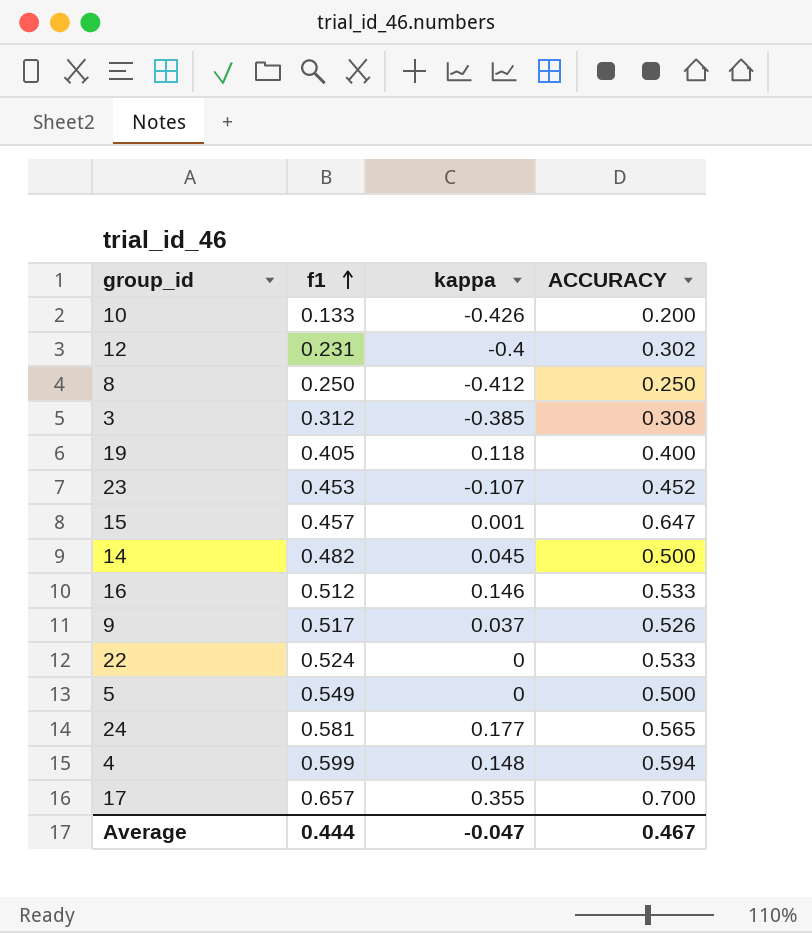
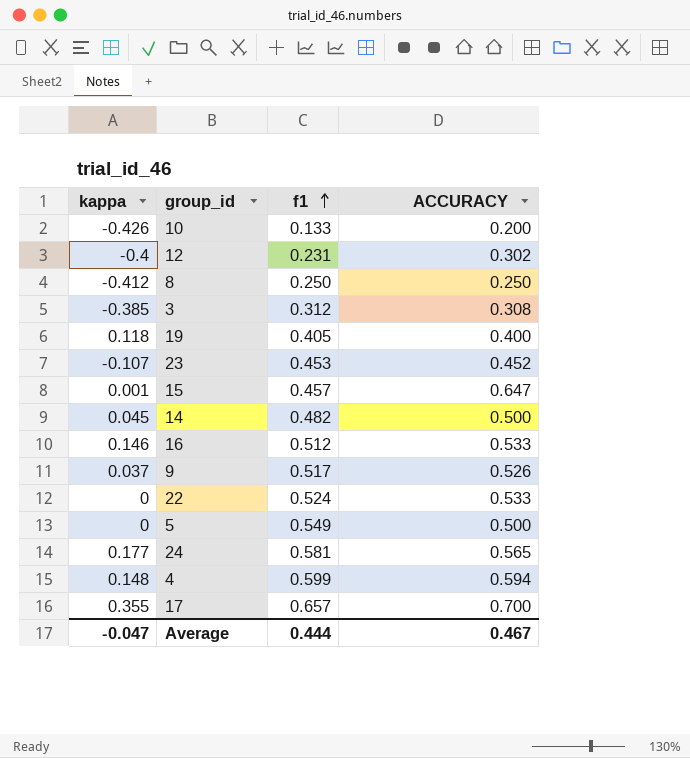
column kappa | position: 3 -> 1

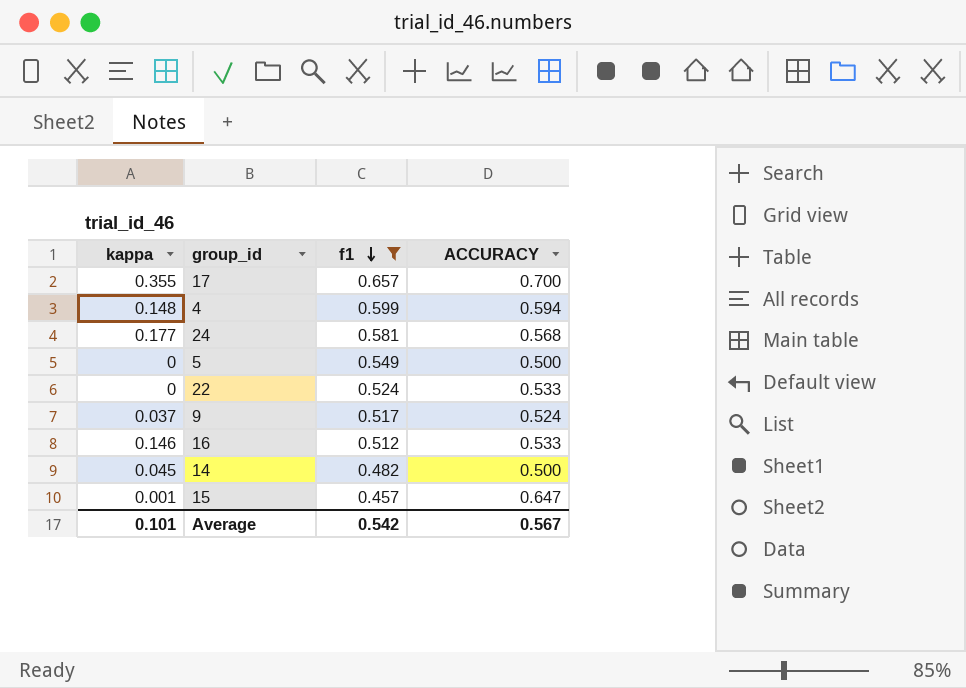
filter: none -> f1 >= 0.457
row order: f1 ascending -> f1 descending
24 | ACCURACY: 0.565 -> 0.568
9 | ACCURACY: 0.526 -> 0.524
Average | kappa: -0.047 -> 0.101
Average | f1: 0.444 -> 0.542
Average | ACCURACY: 0.467 -> 0.567

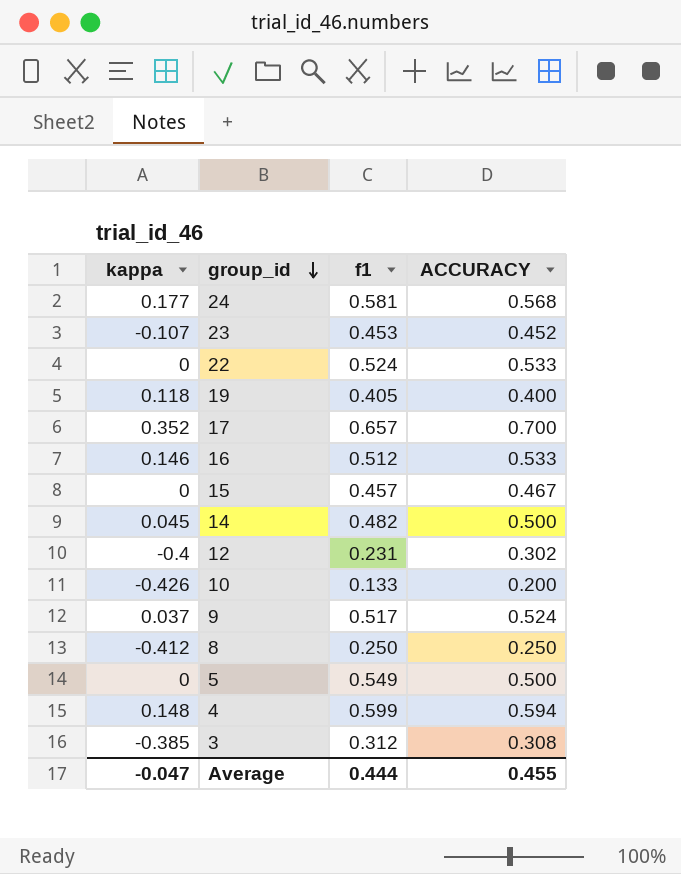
filter: f1 >= 0.457 -> none
row order: f1 descending -> group_id descending
17 | kappa: 0.355 -> 0.352
15 | kappa: 0.001 -> 0
15 | ACCURACY: 0.647 -> 0.467
Average | kappa: 0.101 -> -0.047
Average | f1: 0.542 -> 0.444
Average | ACCURACY: 0.567 -> 0.455

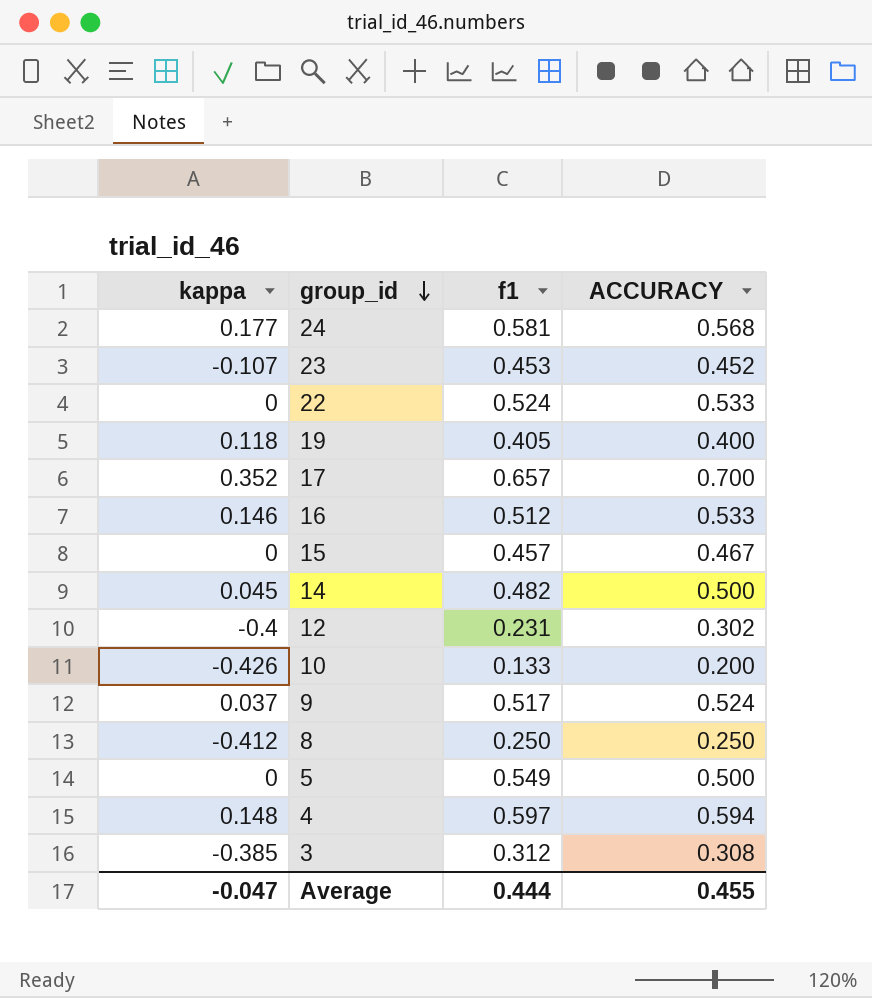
4 | f1: 0.599 -> 0.597

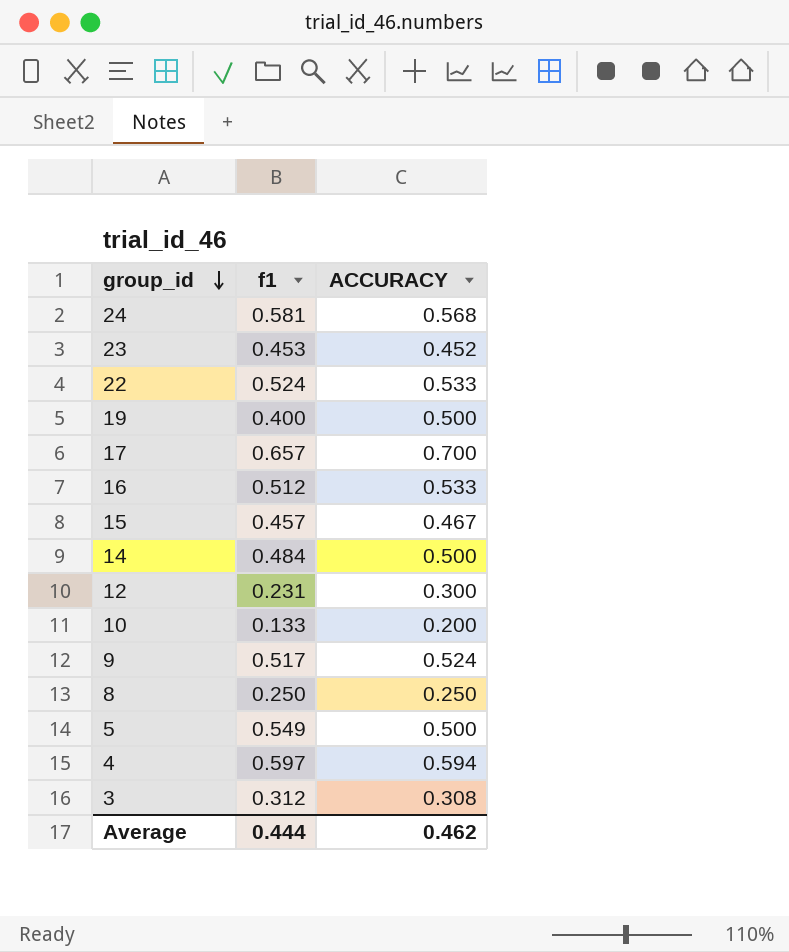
column kappa | position: 1 -> none
19 | f1: 0.405 -> 0.400
19 | ACCURACY: 0.400 -> 0.500
14 | f1: 0.482 -> 0.484
12 | ACCURACY: 0.302 -> 0.300
Average | ACCURACY: 0.455 -> 0.462

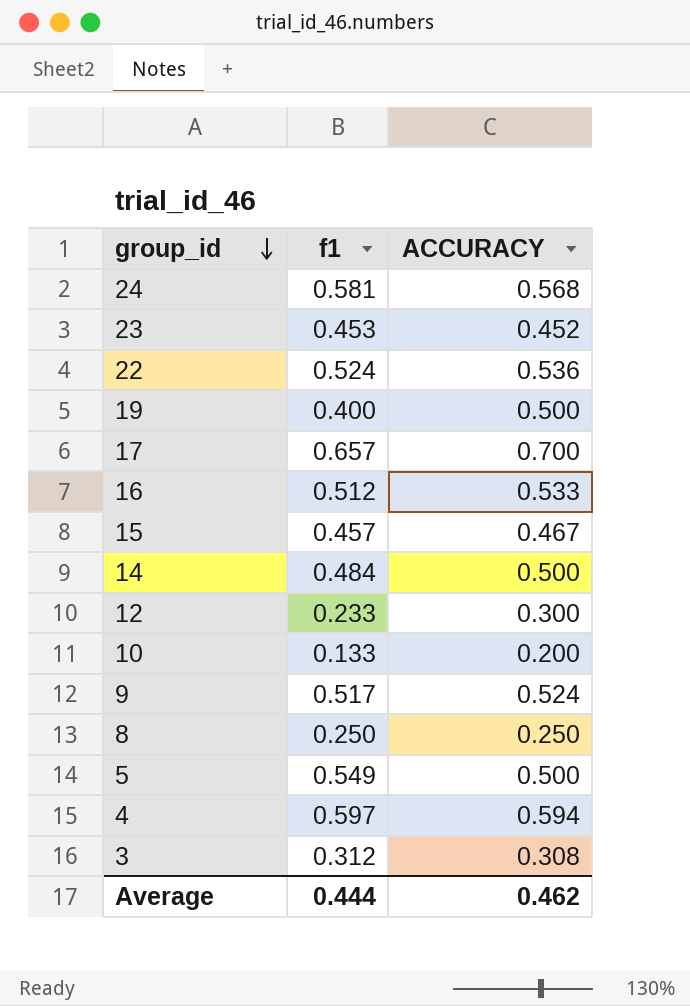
22 | ACCURACY: 0.533 -> 0.536
12 | f1: 0.231 -> 0.233

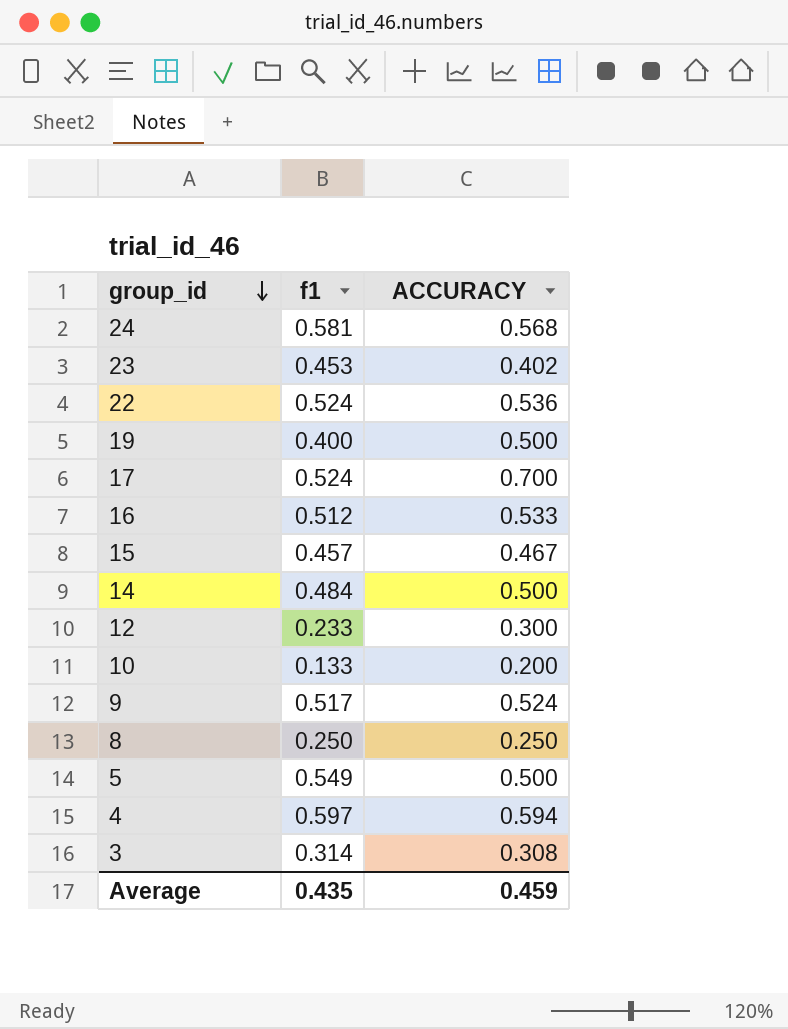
23 | ACCURACY: 0.452 -> 0.402
17 | f1: 0.657 -> 0.524
3 | f1: 0.312 -> 0.314
Average | f1: 0.444 -> 0.435
Average | ACCURACY: 0.462 -> 0.459

